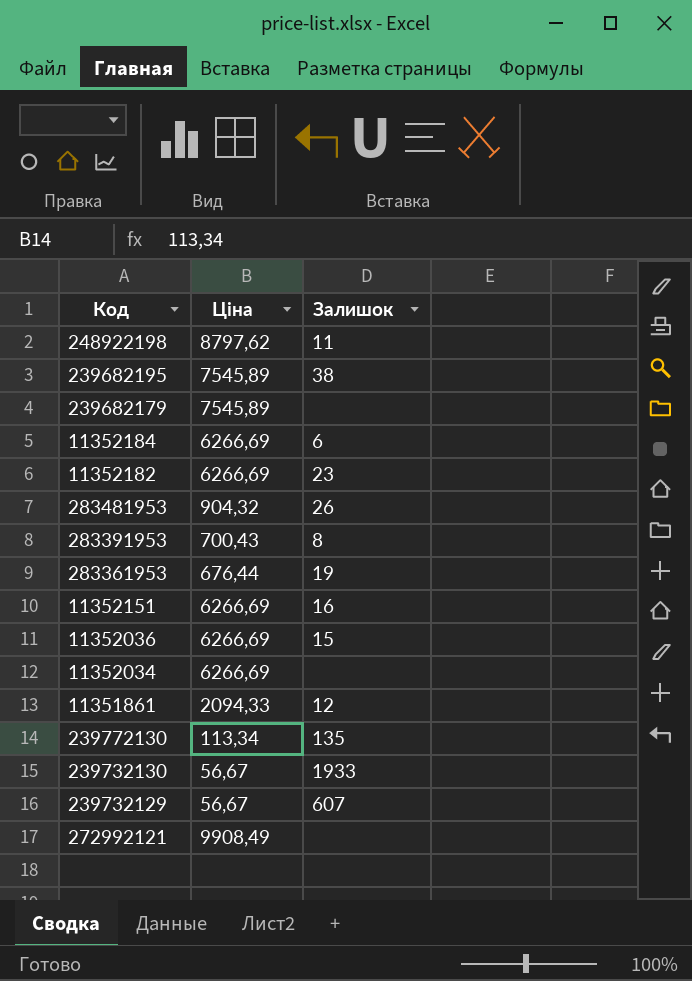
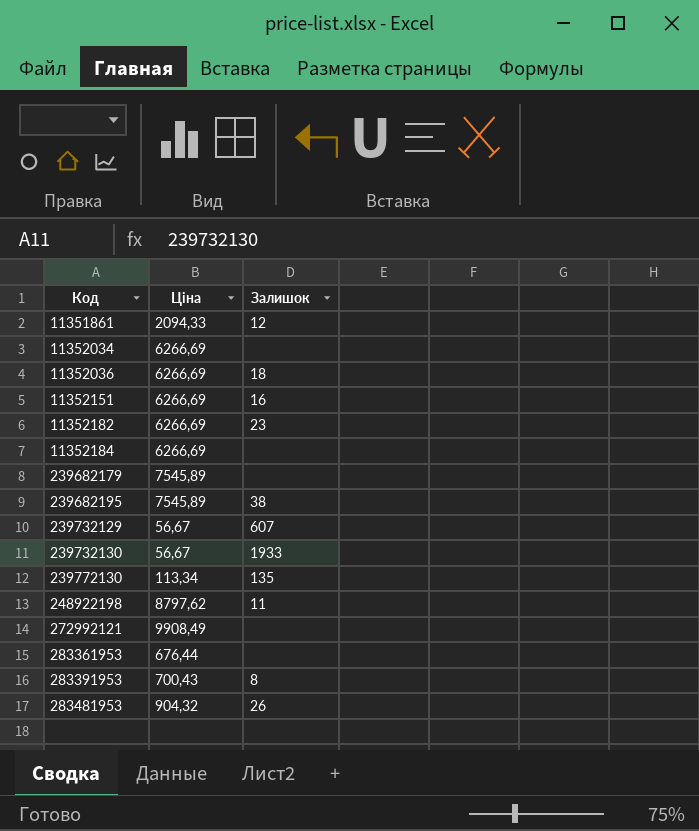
row order: none -> Код ascending
11352036 | Залишок: 15 -> 18
11352184 | Залишок: 6 -> none
283361953 | Залишок: 19 -> none

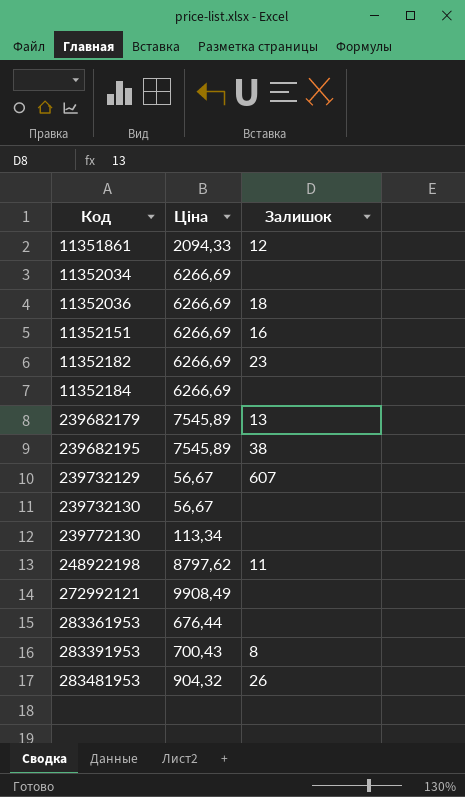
239682179 | Залишок: none -> 13
239732130 | Залишок: 1933 -> none
239772130 | Залишок: 135 -> none

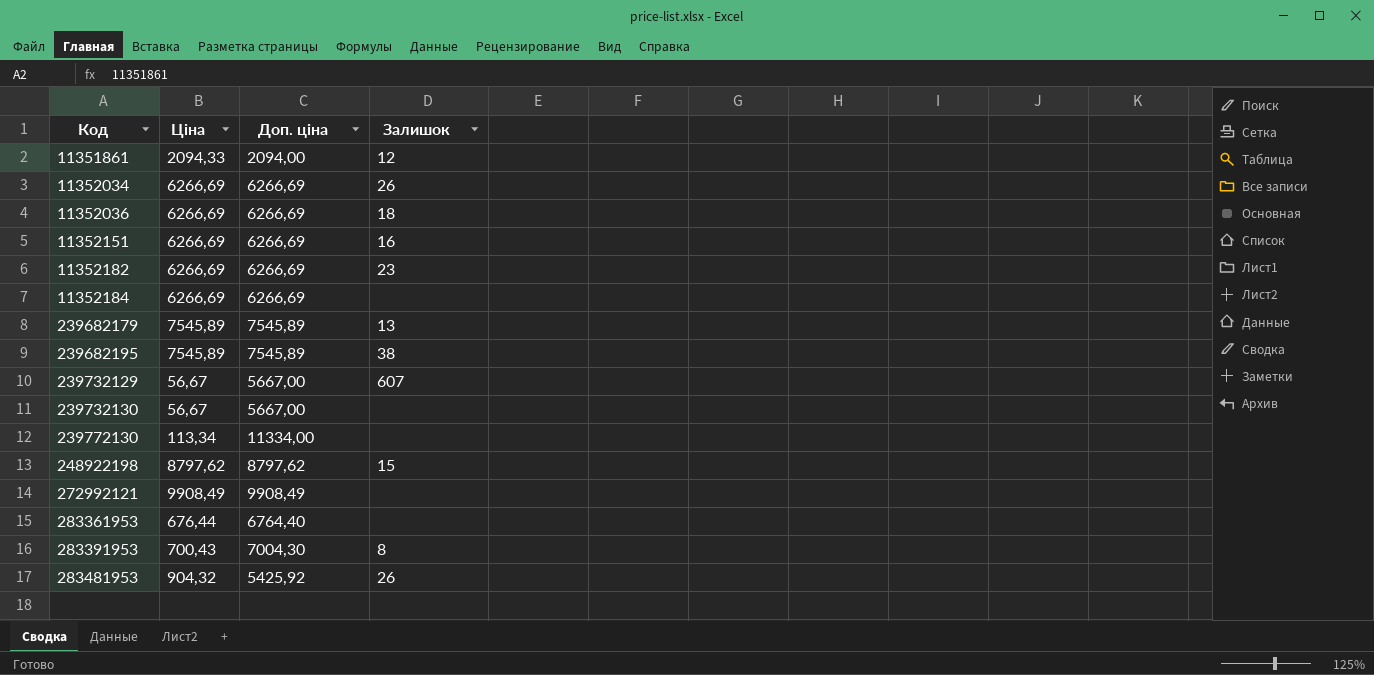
column Доп. ціна | position: none -> 3
11352034 | Залишок: none -> 26
248922198 | Залишок: 11 -> 15

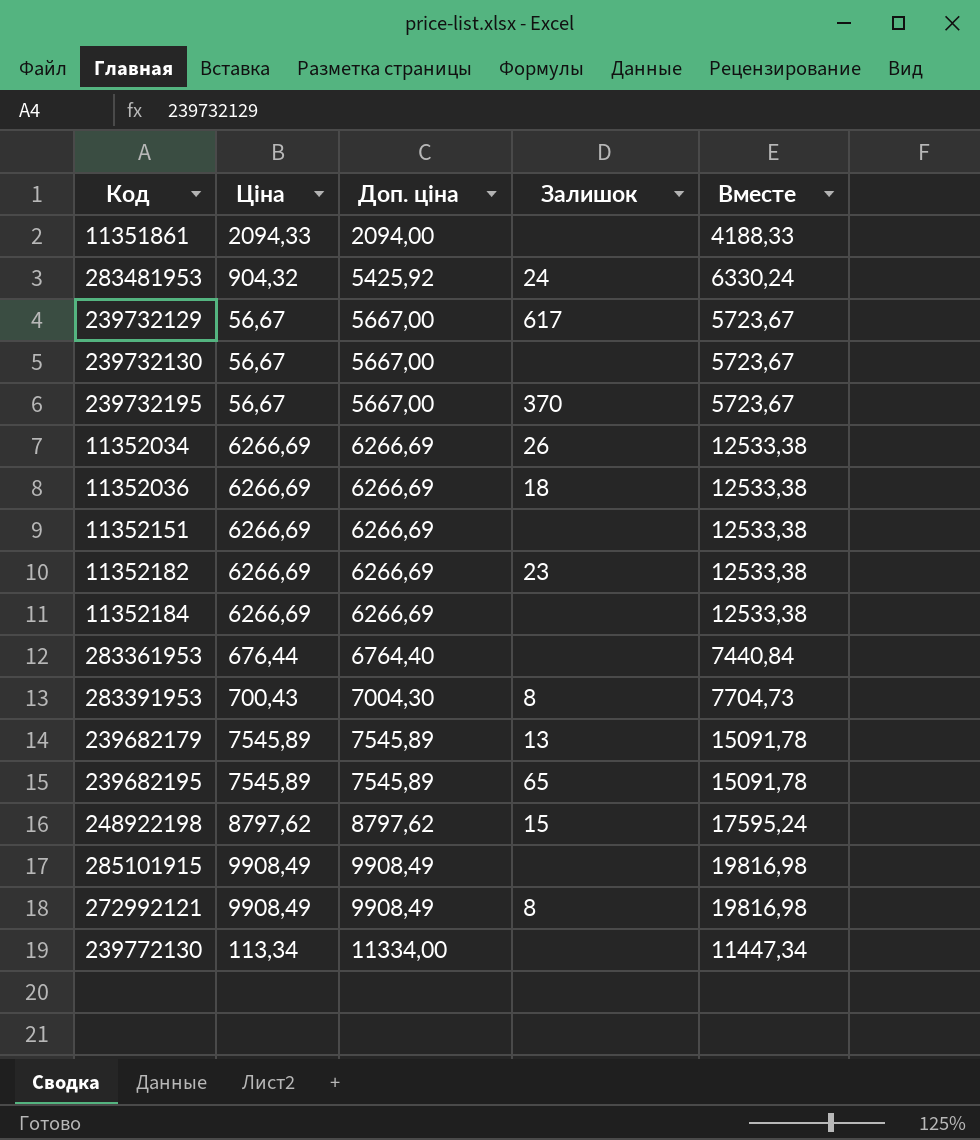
row order: Код ascending -> Доп. ціна ascending
column Вместе | formula: none -> [Ціна] + [Доп. ціна]
11351861 | Залишок: 12 -> none
283481953 | Залишок: 26 -> 24
239732129 | Залишок: 607 -> 617
row 239732195: none -> 56,67 | 5667,00 | 370 | 5723,67
11352151 | Залишок: 16 -> none
239682195 | Залишок: 38 -> 65
row 285101915: none -> 9908,49 | 9908,49 | none | 19816,98
272992121 | Залишок: none -> 8

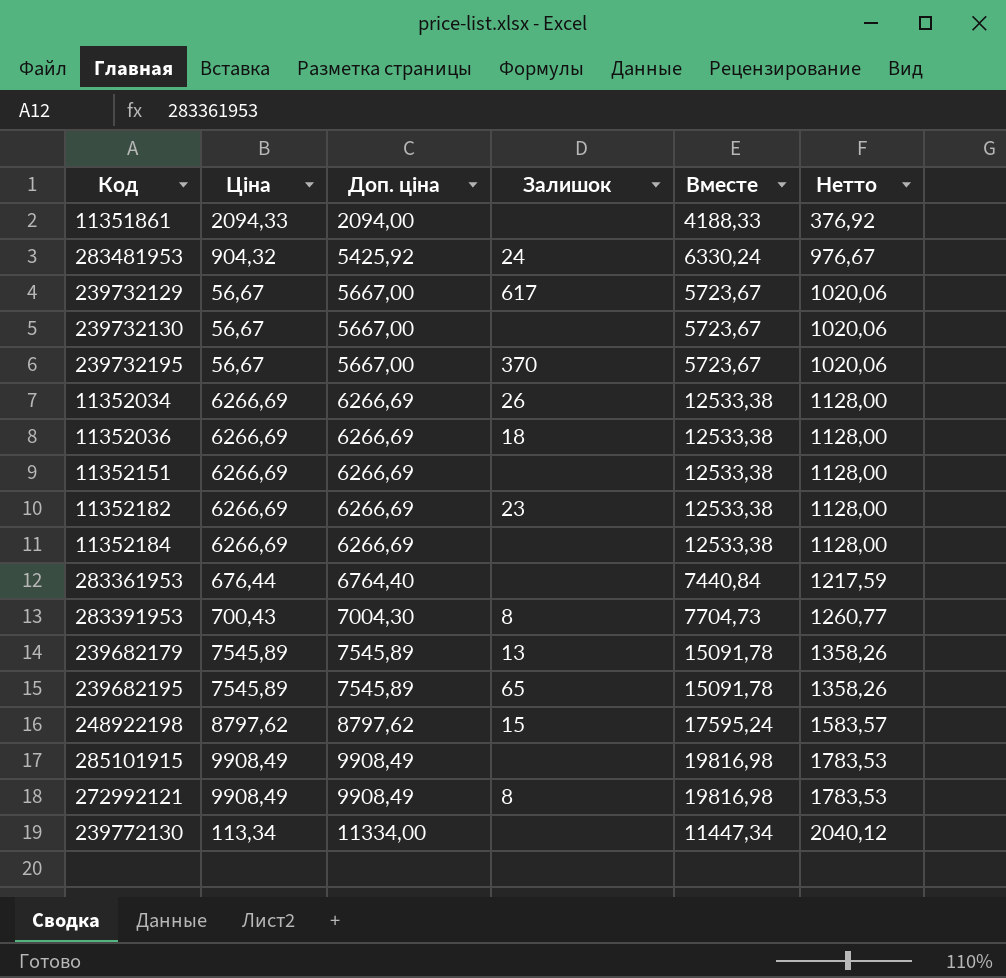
column Нетто | formula: none -> [Доп. ціна] * 0,18

